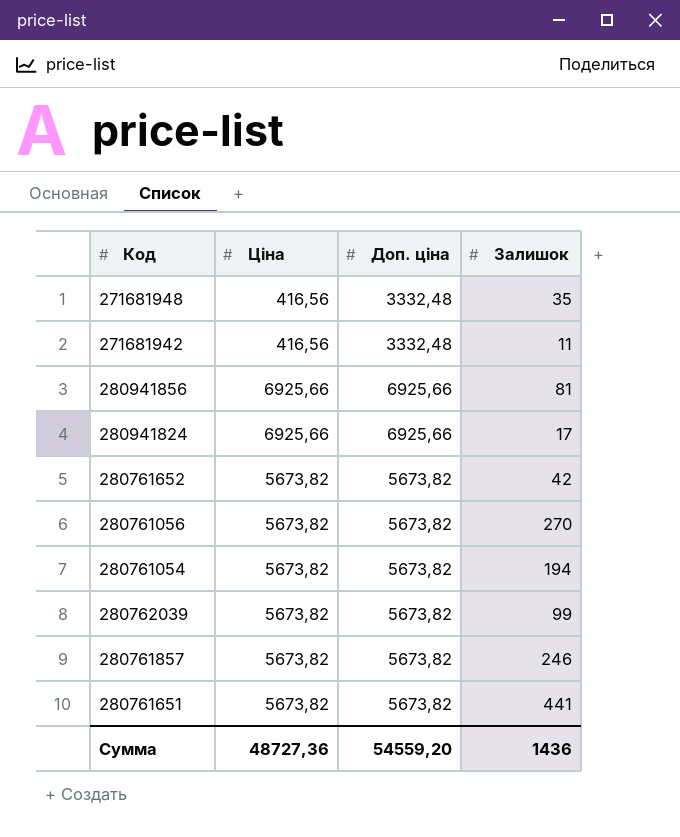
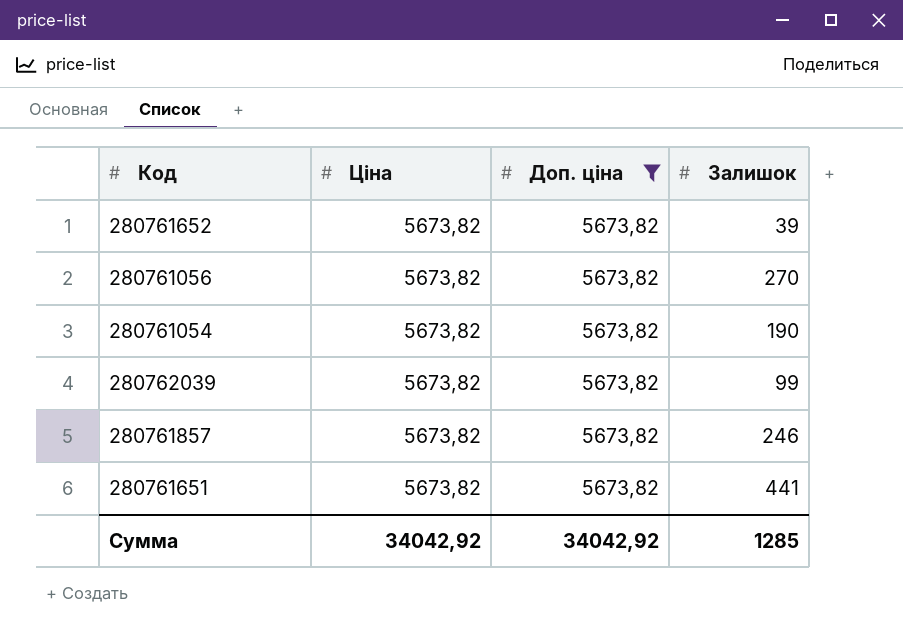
filter: none -> Доп. ціна = 5673,82
280761652 | Залишок: 42 -> 39
280761054 | Залишок: 194 -> 190
Сумма | Ціна: 48727,36 -> 34042,92
Сумма | Доп. ціна: 54559,20 -> 34042,92
Сумма | Залишок: 1436 -> 1285

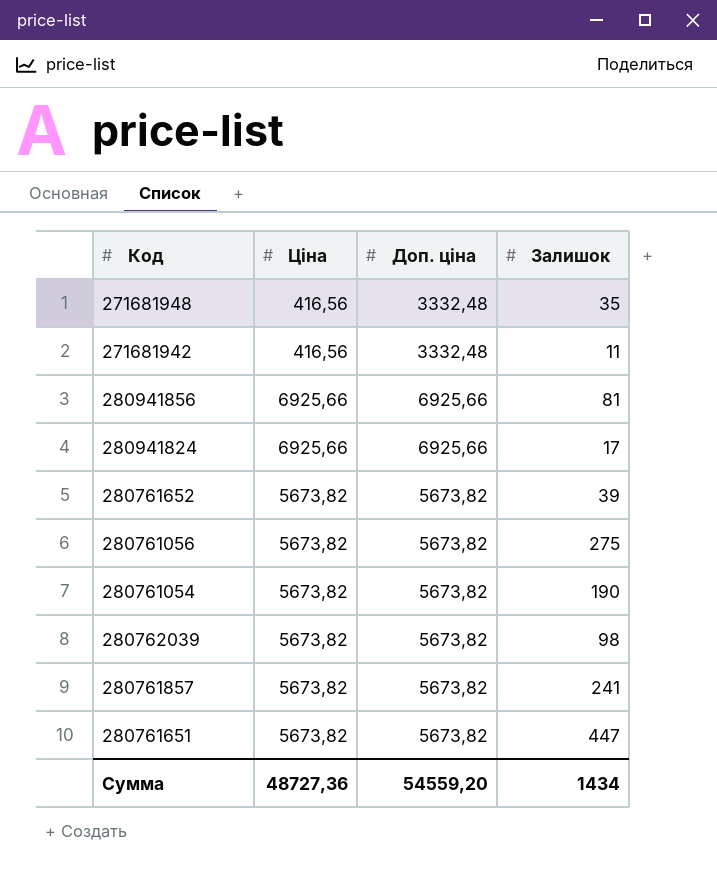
filter: Доп. ціна = 5673,82 -> none
280761056 | Залишок: 270 -> 275
280762039 | Залишок: 99 -> 98
280761857 | Залишок: 246 -> 241
280761651 | Залишок: 441 -> 447
Сумма | Ціна: 34042,92 -> 48727,36
Сумма | Доп. ціна: 34042,92 -> 54559,20
Сумма | Залишок: 1285 -> 1434

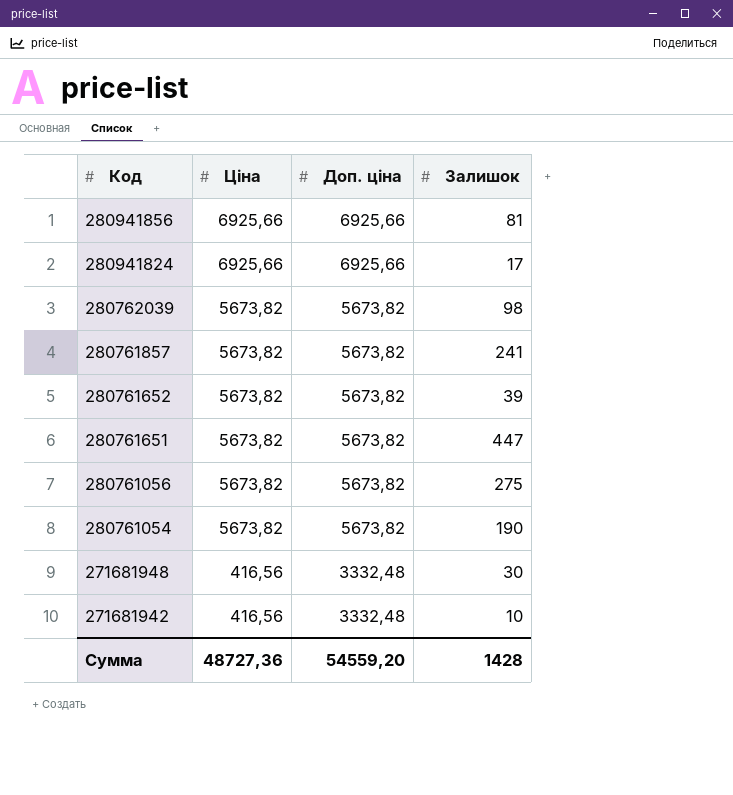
row order: none -> Код descending
271681948 | Залишок: 35 -> 30
271681942 | Залишок: 11 -> 10
Сумма | Залишок: 1434 -> 1428

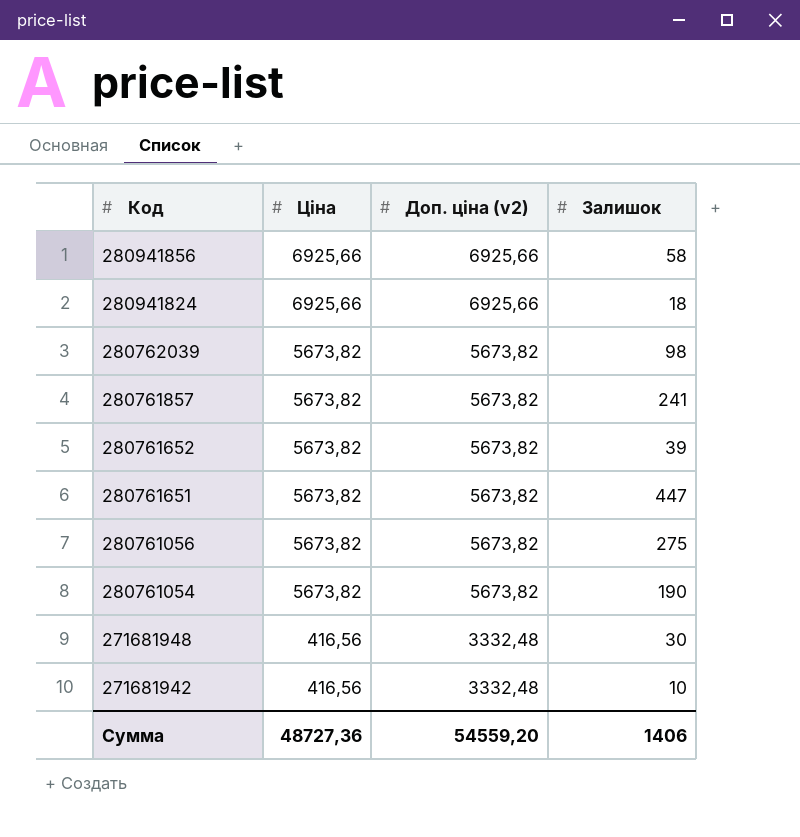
column name: Доп. ціна -> Доп. ціна (v2)
280941856 | Залишок: 81 -> 58
280941824 | Залишок: 17 -> 18
Сумма | Залишок: 1428 -> 1406

